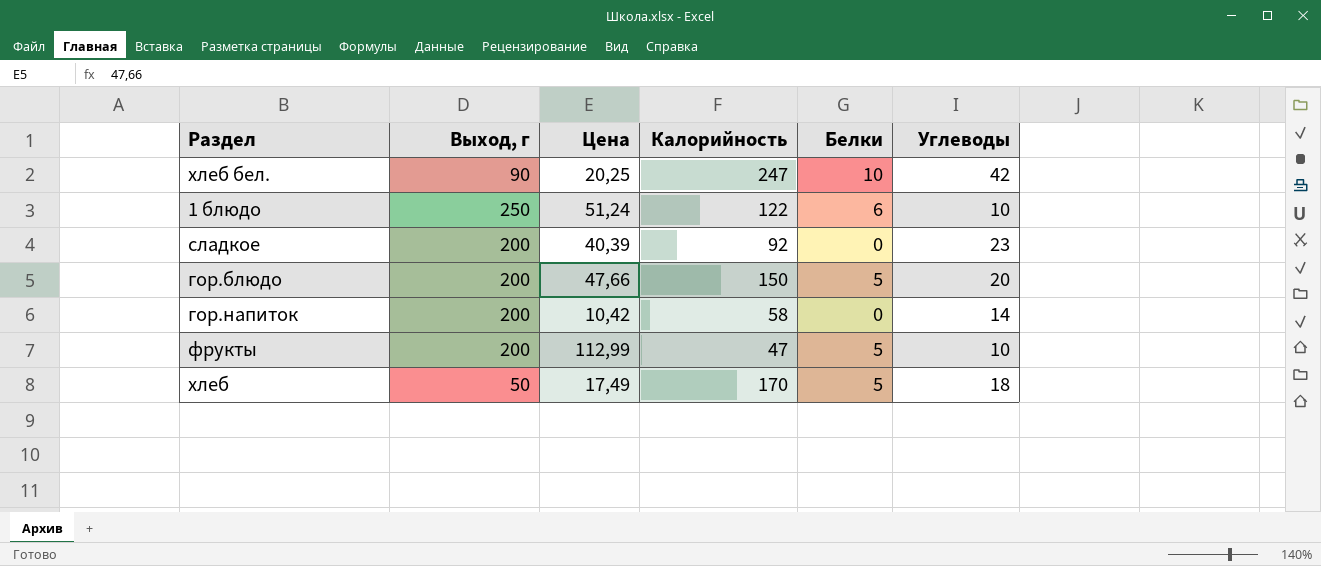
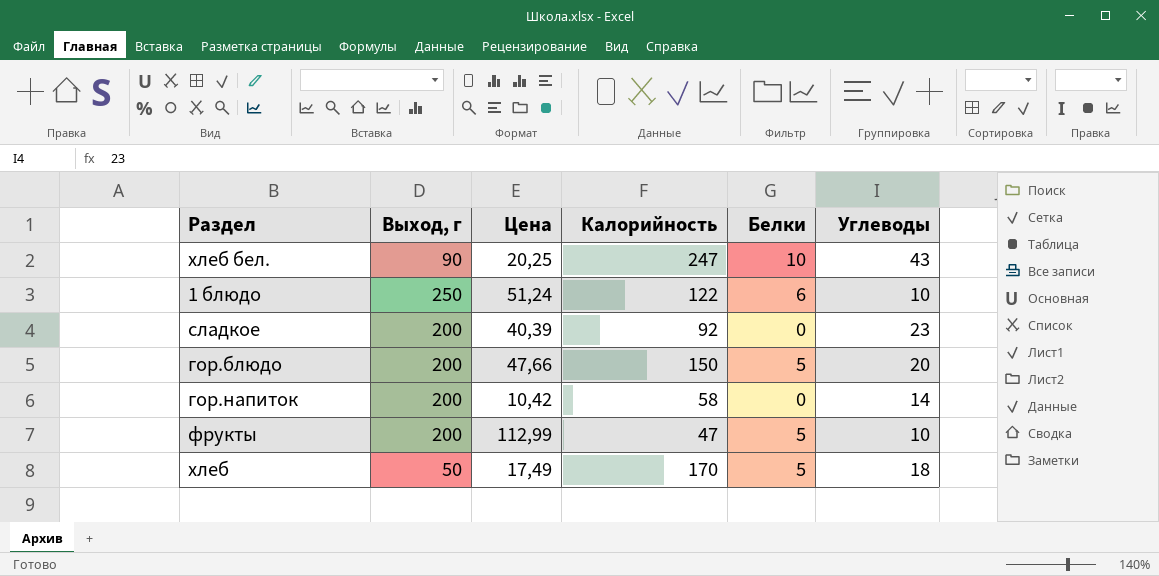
хлеб бел. | Углеводы: 42 -> 43

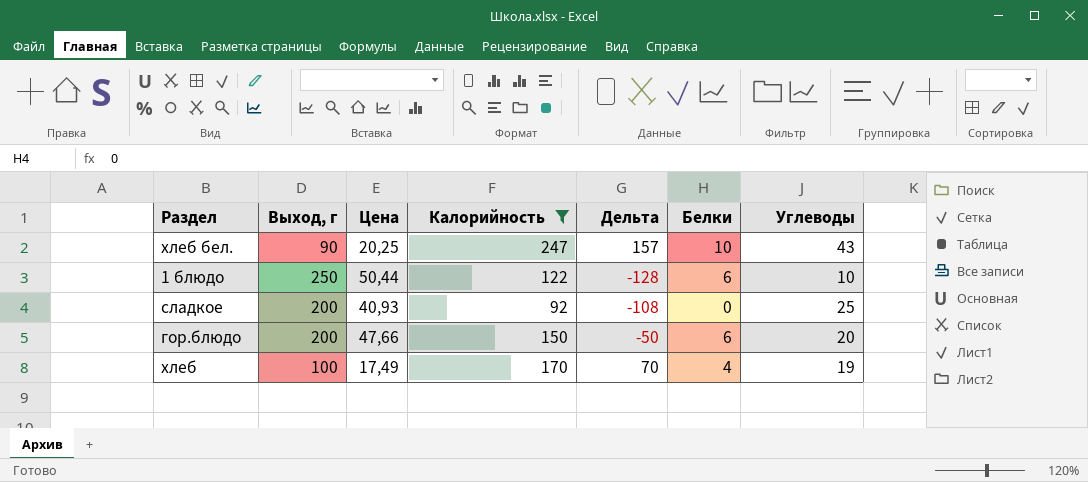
filter: none -> Калорийность >= 92
column Дельта | formula: none -> [Калорийность] - [Выход, г]
1 блюдо | Цена: 51,24 -> 50,44
сладкое | Цена: 40,39 -> 40,93
сладкое | Углеводы: 23 -> 25
гор.блюдо | Белки: 5 -> 6
хлеб | Выход, г: 50 -> 100
хлеб | Белки: 5 -> 4
хлеб | Углеводы: 18 -> 19

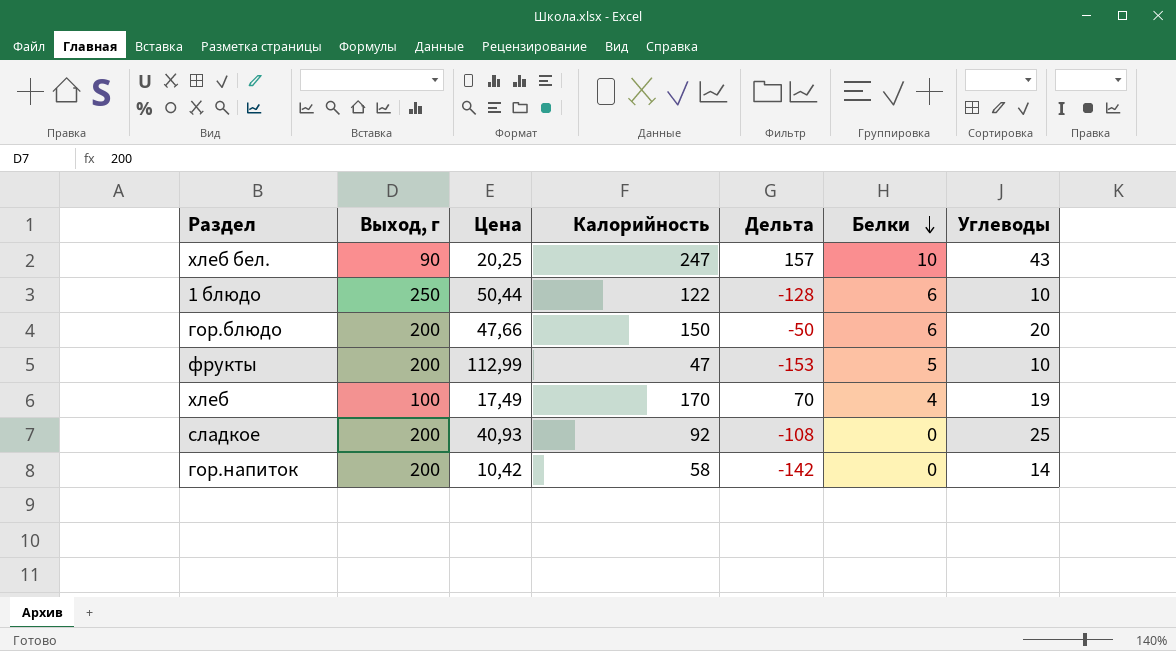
filter: Калорийность >= 92 -> none
row order: none -> Белки descending

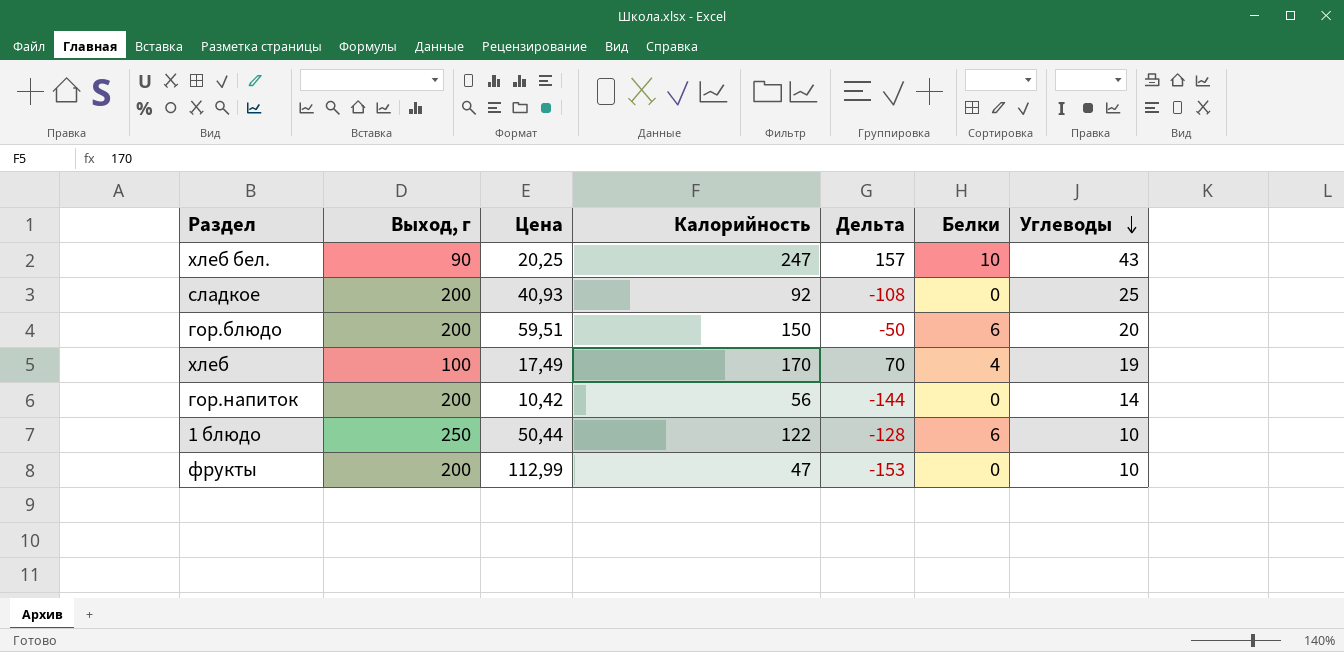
row order: Белки descending -> Углеводы descending
гор.блюдо | Цена: 47,66 -> 59,51
гор.напиток | Калорийность: 58 -> 56
гор.напиток | Дельта: -142 -> -144
фрукты | Белки: 5 -> 0

